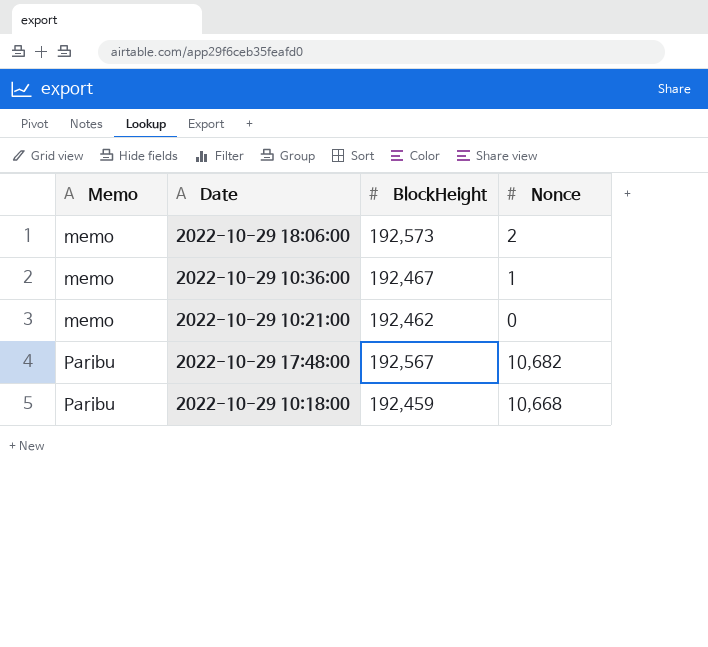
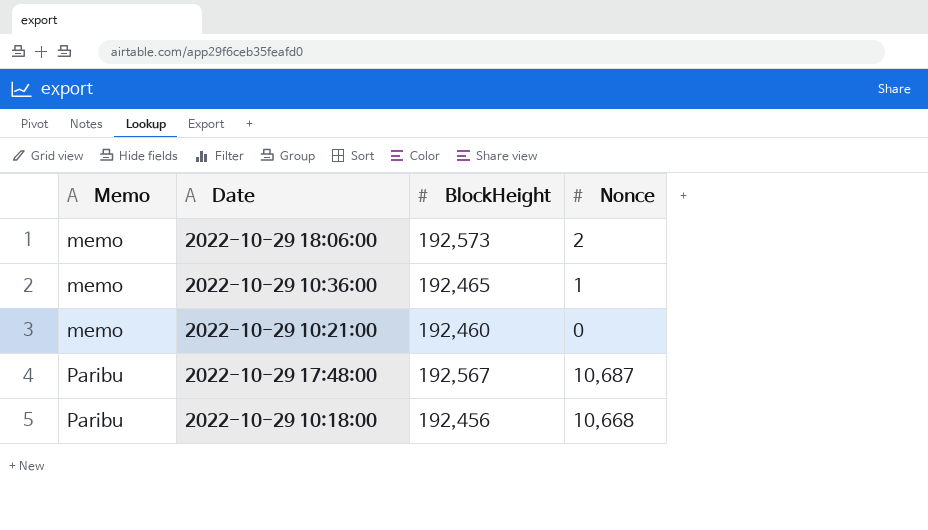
2022-10-29 10:36:00 | BlockHeight: 192,467 -> 192,465
2022-10-29 10:21:00 | BlockHeight: 192,462 -> 192,460
2022-10-29 17:48:00 | Nonce: 10,682 -> 10,687
2022-10-29 10:18:00 | BlockHeight: 192,459 -> 192,456

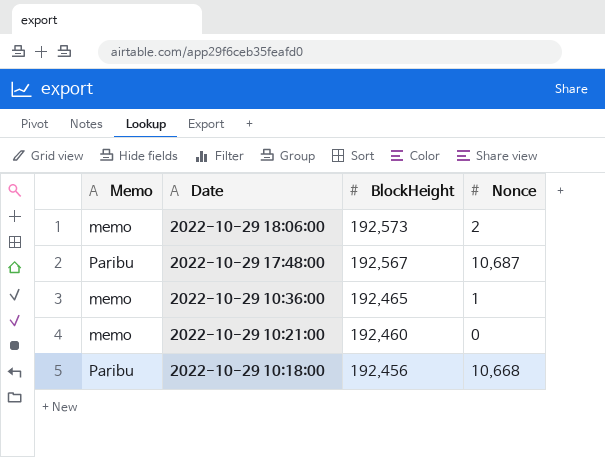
row order: Memo ascending -> Date descending

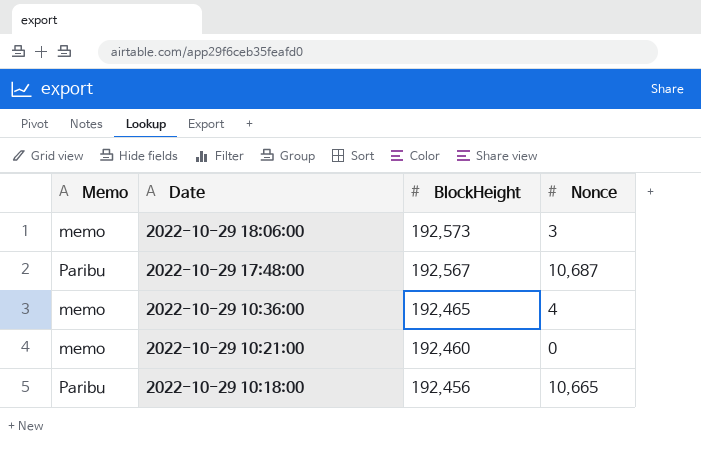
2022-10-29 18:06:00 | Nonce: 2 -> 3
2022-10-29 10:36:00 | Nonce: 1 -> 4
2022-10-29 10:18:00 | Nonce: 10,668 -> 10,665

